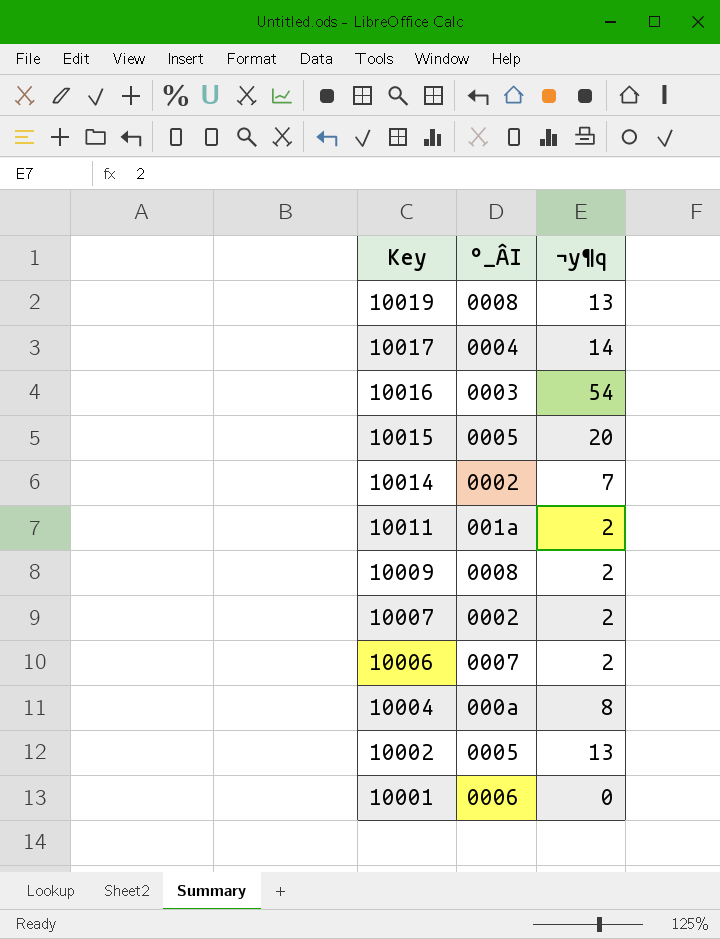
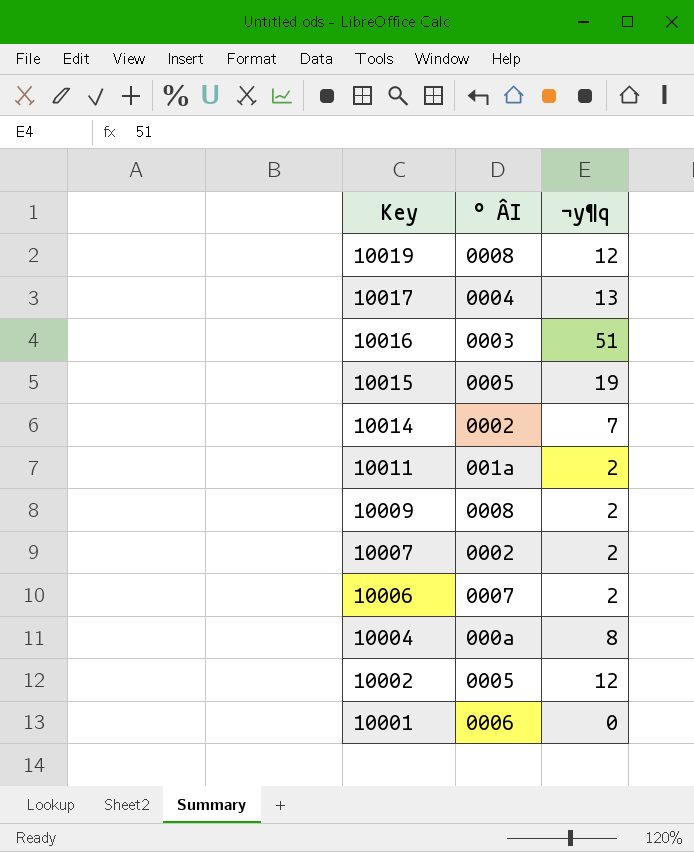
column name: °_ÂI -> ° ÂI
10019 | ¬y¶q: 13 -> 12
10017 | ¬y¶q: 14 -> 13
10016 | ¬y¶q: 54 -> 51
10015 | ¬y¶q: 20 -> 19
10002 | ¬y¶q: 13 -> 12

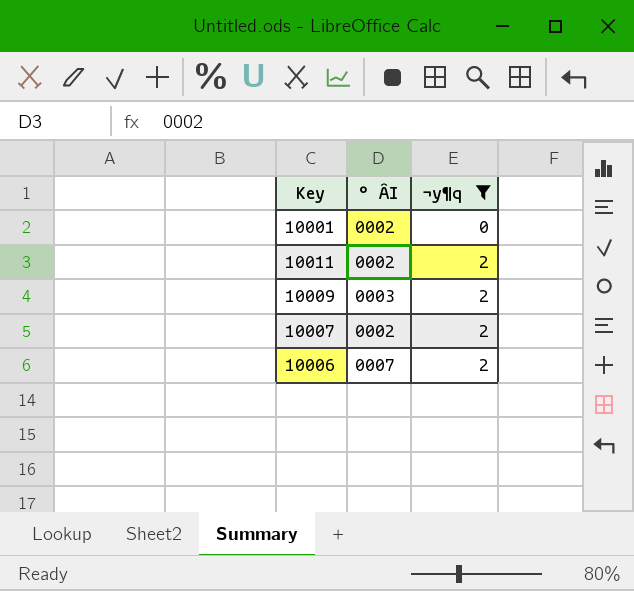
filter: none -> ¬y¶q <= 2
row order: Key descending -> ¬y¶q ascending
10001 | ° ÂI: 0006 -> 0002
10011 | ° ÂI: 001a -> 0002
10009 | ° ÂI: 0008 -> 0003

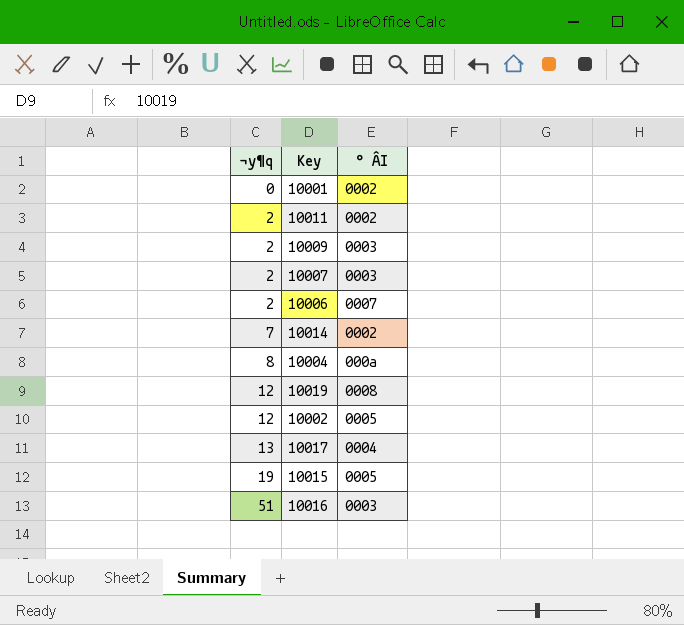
filter: ¬y¶q <= 2 -> none
column ¬y¶q | position: 3 -> 1
10007 | ° ÂI: 0002 -> 0003

